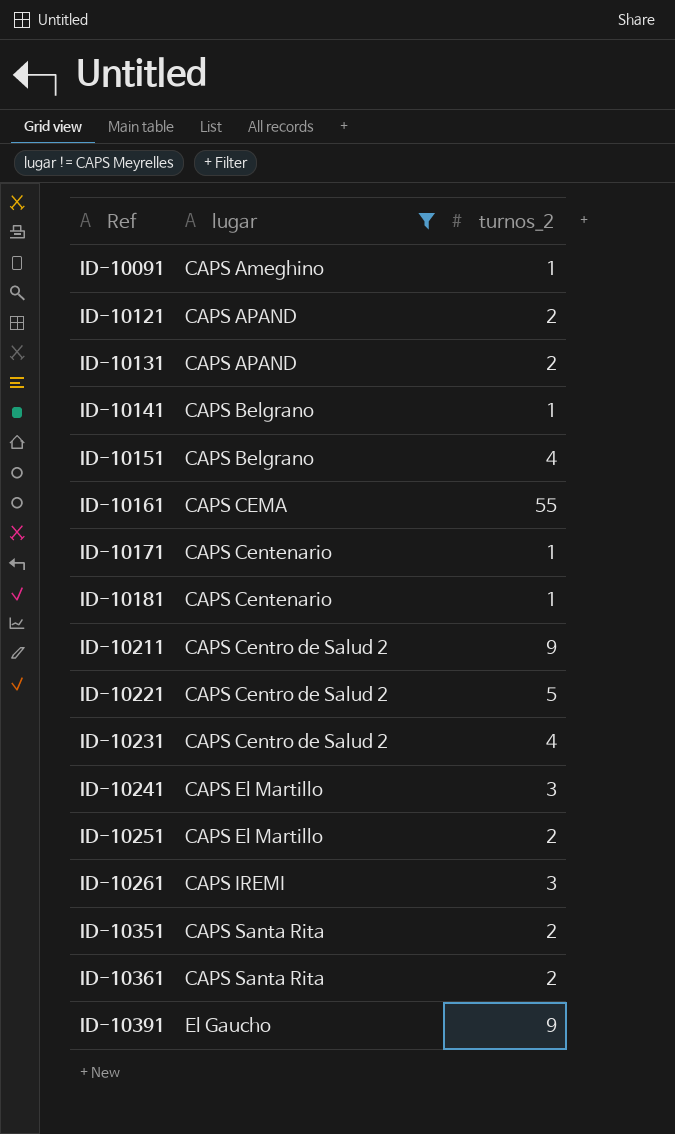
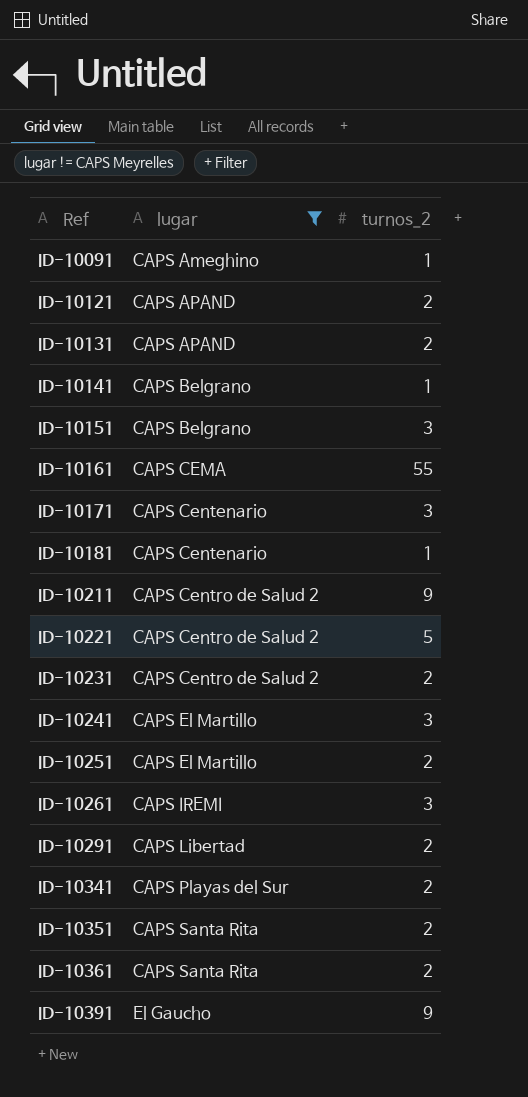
ID-10151 | turnos_2: 4 -> 3
ID-10171 | turnos_2: 1 -> 3
ID-10231 | turnos_2: 4 -> 2
row ID-10291: none -> CAPS Libertad | 2
row ID-10341: none -> CAPS Playas del Sur | 2

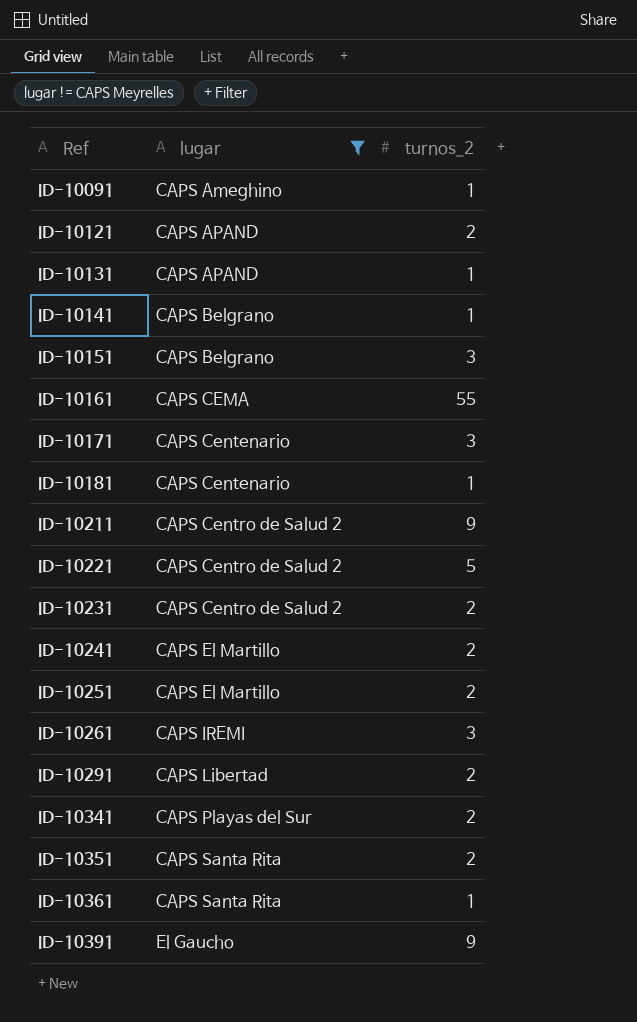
ID-10131 | turnos_2: 2 -> 1
ID-10241 | turnos_2: 3 -> 2
ID-10361 | turnos_2: 2 -> 1

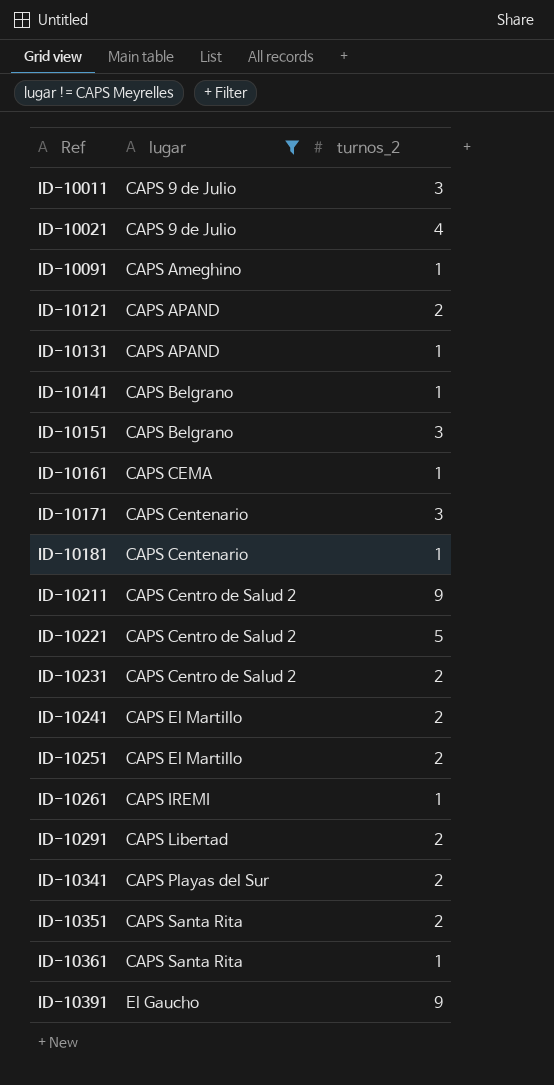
row ID-10011: none -> CAPS 9 de Julio | 3
row ID-10021: none -> CAPS 9 de Julio | 4
ID-10161 | turnos_2: 55 -> 1
ID-10261 | turnos_2: 3 -> 1

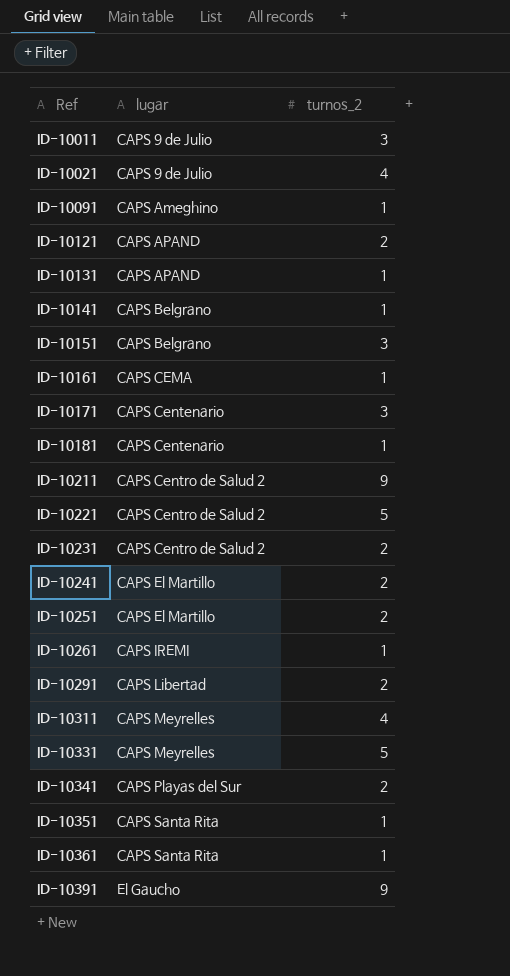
filter: lugar != CAPS Meyrelles -> none
ID-10351 | turnos_2: 2 -> 1

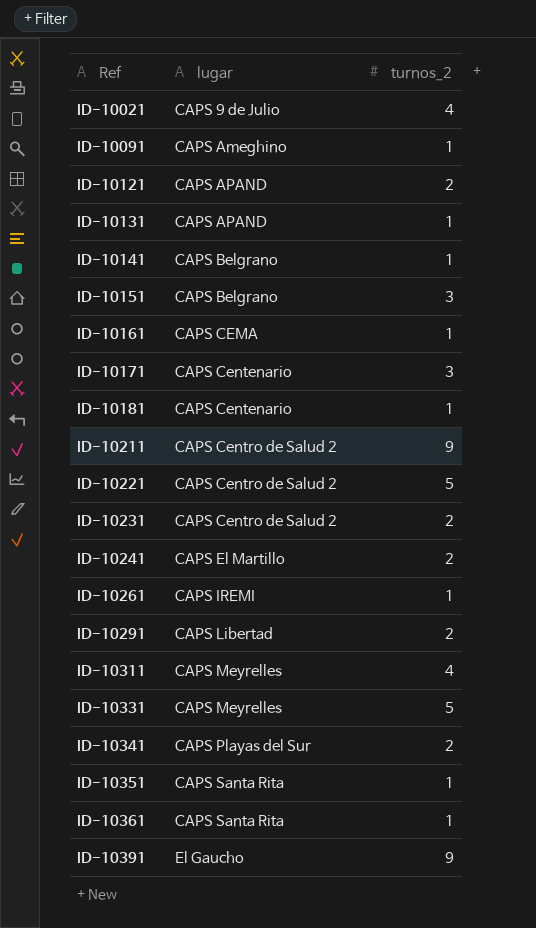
row ID-10011: CAPS 9 de Julio | 3 -> none
row ID-10251: CAPS El Martillo | 2 -> none

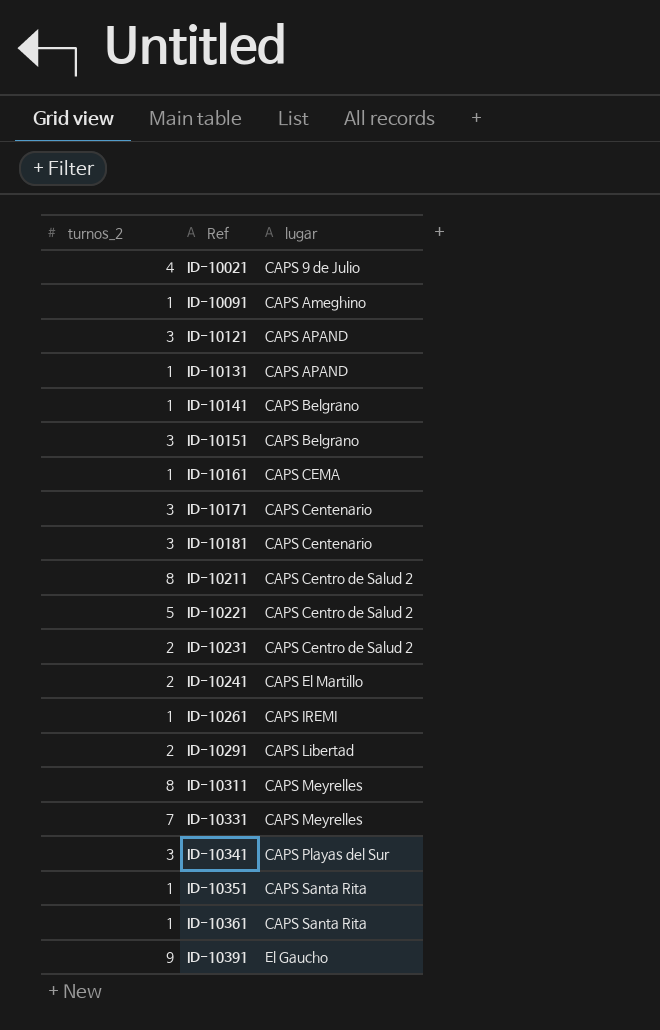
column turnos_2 | position: 3 -> 1
ID-10121 | turnos_2: 2 -> 3
ID-10181 | turnos_2: 1 -> 3
ID-10211 | turnos_2: 9 -> 8
ID-10311 | turnos_2: 4 -> 8
ID-10331 | turnos_2: 5 -> 7
ID-10341 | turnos_2: 2 -> 3

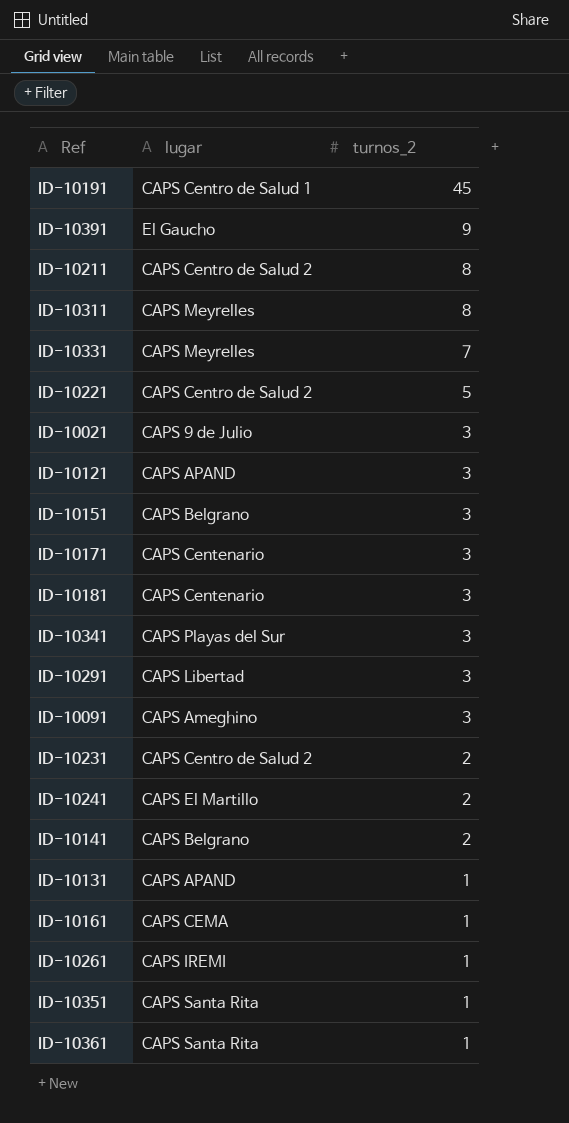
row order: Ref ascending -> turnos_2 descending
column turnos_2 | position: 1 -> 3
row ID-10191: none -> CAPS Centro de Salud 1 | 45
ID-10021 | turnos_2: 4 -> 3
ID-10291 | turnos_2: 2 -> 3
ID-10091 | turnos_2: 1 -> 3
ID-10141 | turnos_2: 1 -> 2

